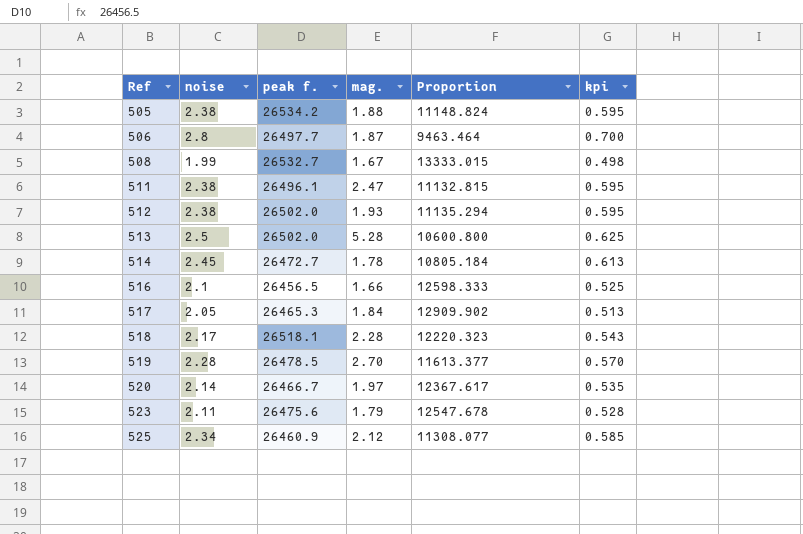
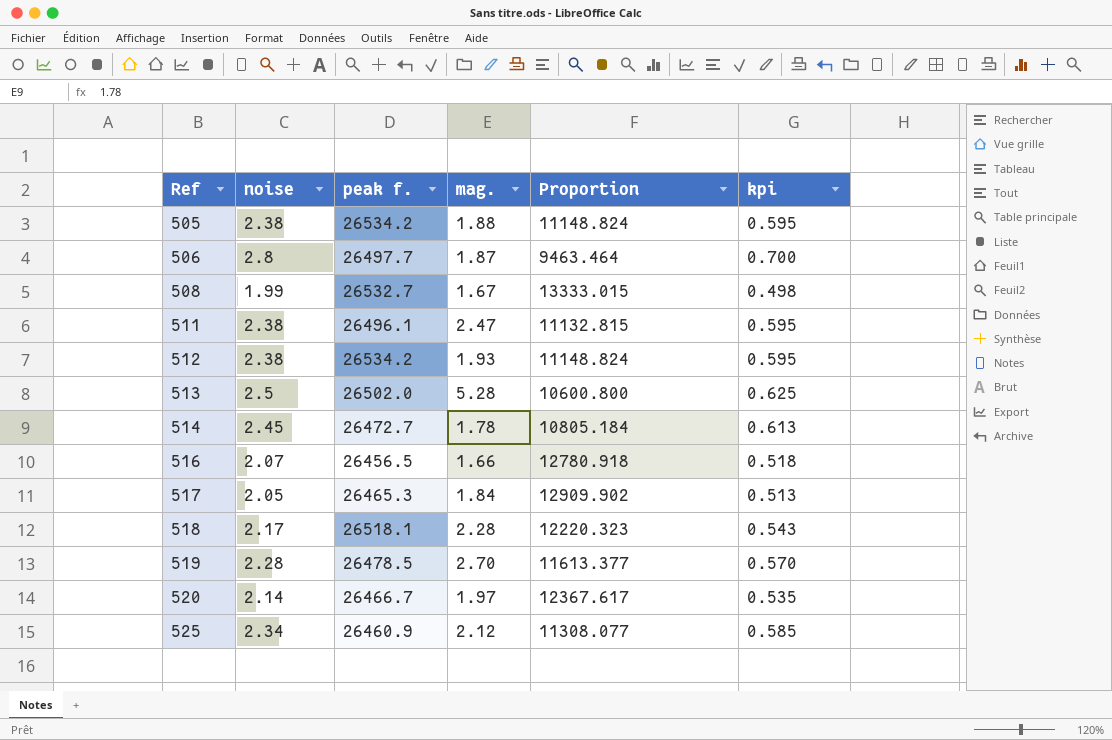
row 523: 2.11 | 26475.6 | 1.79 | 12547.678 | 0.528 -> none
512 | peak f.: 26502.0 -> 26534.2
512 | Proportion: 11135.294 -> 11148.824
516 | noise: 2.1 -> 2.07
516 | Proportion: 12598.333 -> 12780.918
516 | kpi: 0.525 -> 0.518

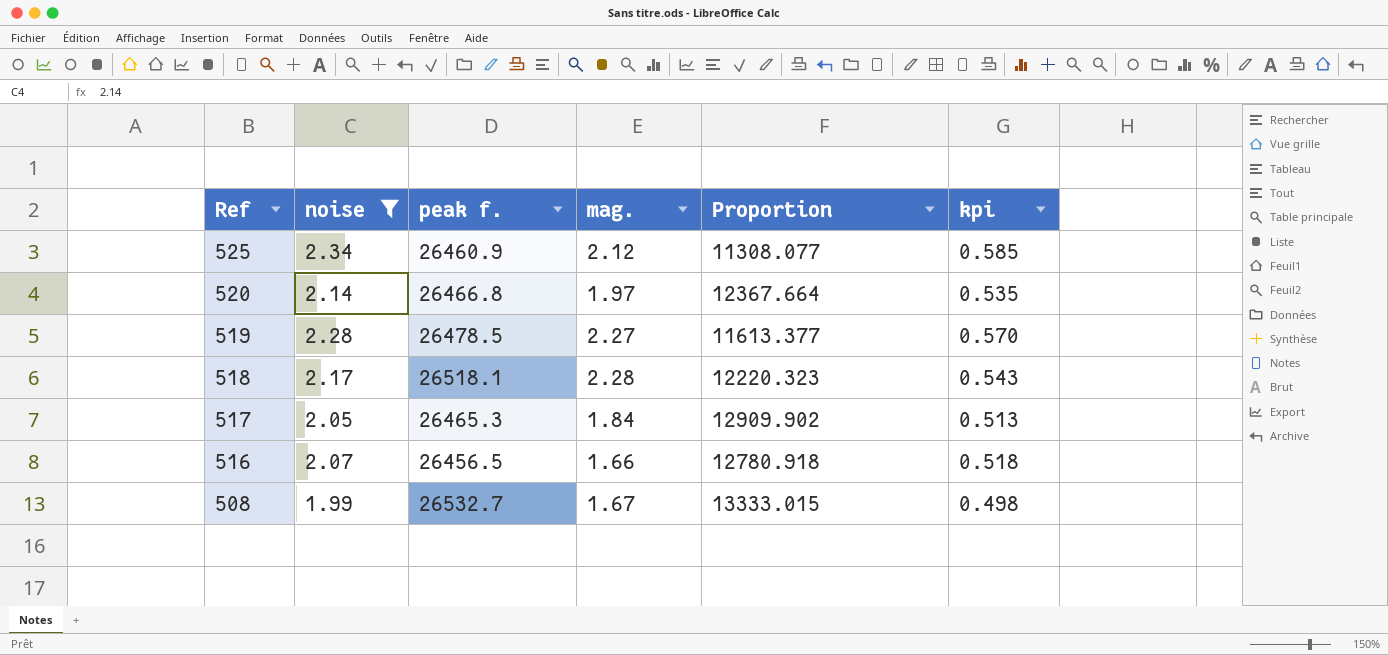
filter: none -> noise <= 2.34
row order: Ref ascending -> Ref descending
520 | peak f.: 26466.7 -> 26466.8
520 | Proportion: 12367.617 -> 12367.664
519 | mag.: 2.70 -> 2.27

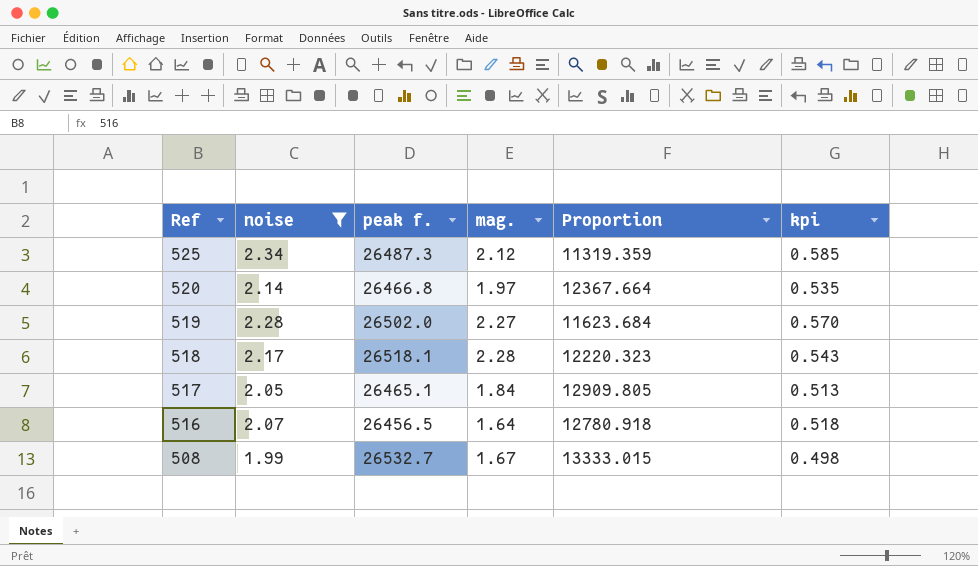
525 | peak f.: 26460.9 -> 26487.3
525 | Proportion: 11308.077 -> 11319.359
519 | peak f.: 26478.5 -> 26502.0
519 | Proportion: 11613.377 -> 11623.684
517 | peak f.: 26465.3 -> 26465.1
517 | Proportion: 12909.902 -> 12909.805
516 | mag.: 1.66 -> 1.64

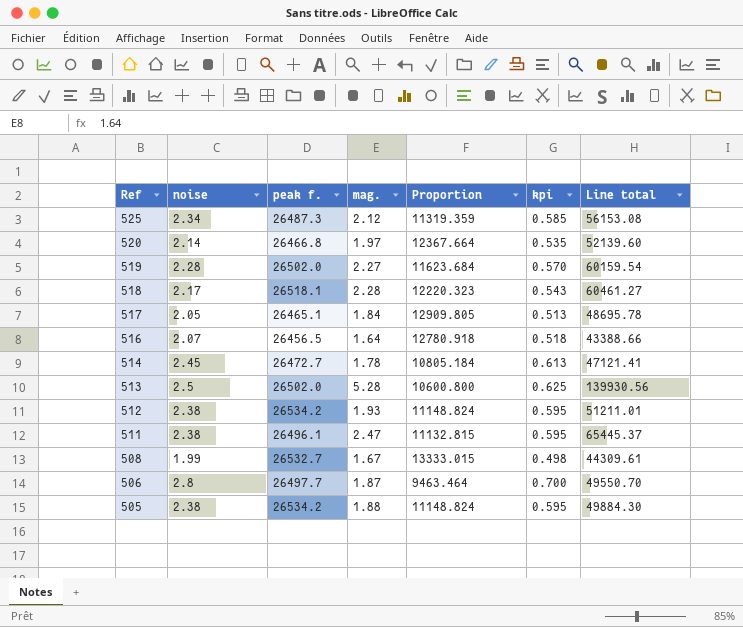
filter: noise <= 2.34 -> none
column Line total | formula: none -> [peak f.] * [mag.]

